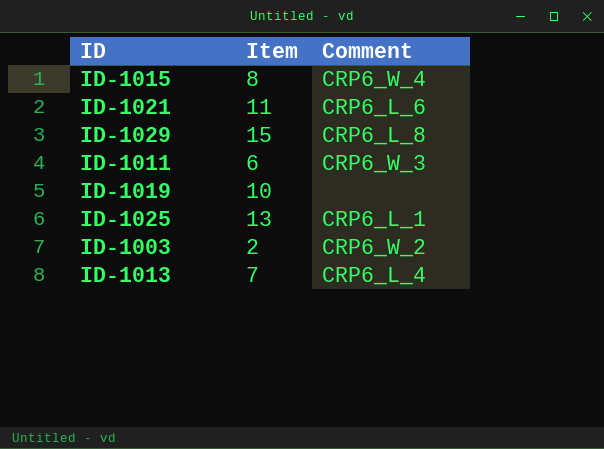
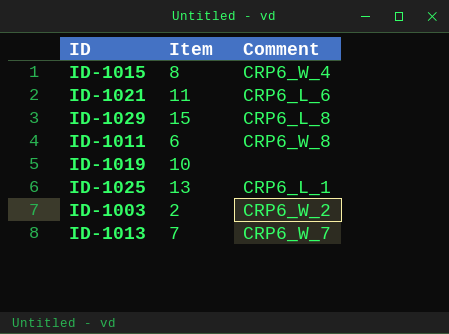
ID-1011 | Comment: CRP6_W_3 -> CRP6_W_8
ID-1013 | Comment: CRP6_L_4 -> CRP6_W_7

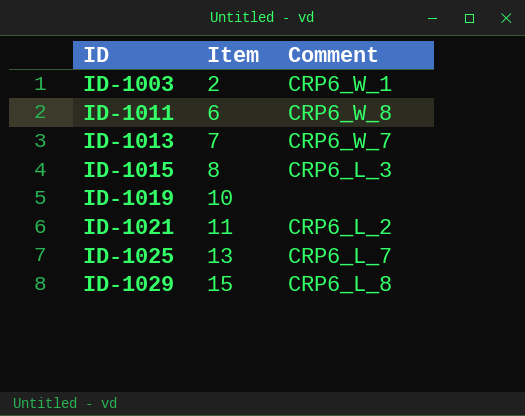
row order: none -> ID ascending
ID-1003 | Comment: CRP6_W_2 -> CRP6_W_1
ID-1015 | Comment: CRP6_W_4 -> CRP6_L_3
ID-1021 | Comment: CRP6_L_6 -> CRP6_L_2
ID-1025 | Comment: CRP6_L_1 -> CRP6_L_7

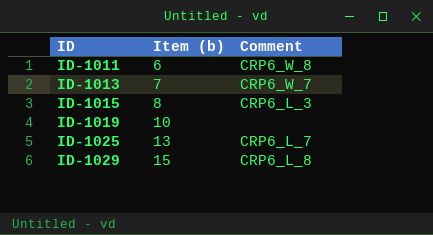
column name: Item -> Item (b)
row ID-1003: 2 | CRP6_W_1 -> none
row ID-1021: 11 | CRP6_L_2 -> none

